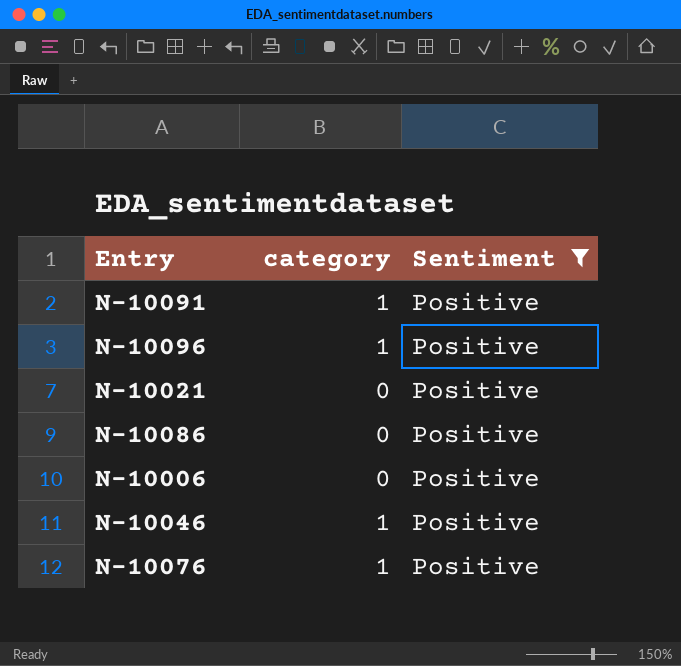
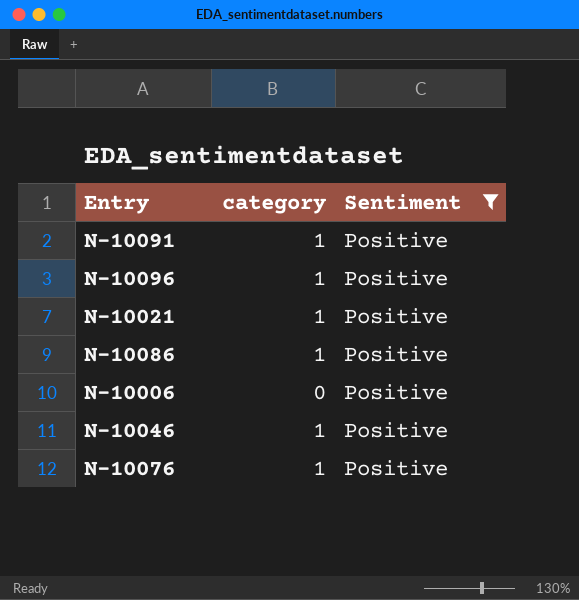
N-10021 | category: 0 -> 1
N-10086 | category: 0 -> 1

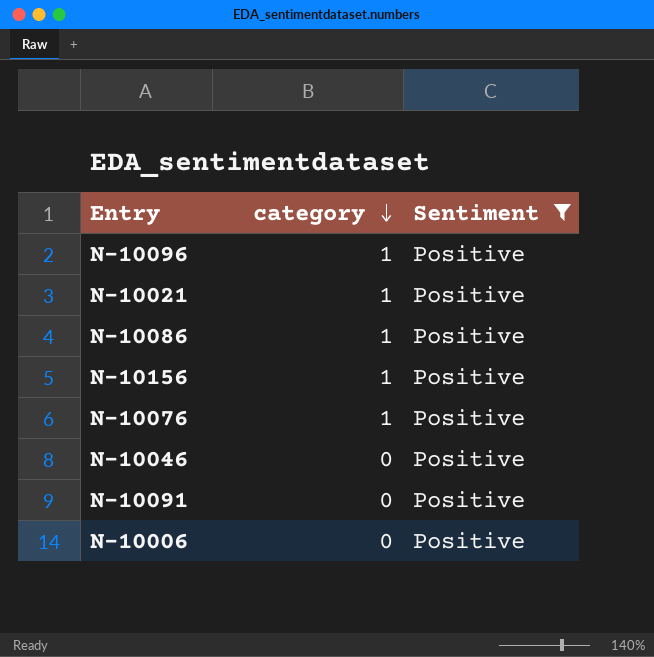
row order: none -> category descending
row N-10156: none -> 1 | Positive
N-10046 | category: 1 -> 0
N-10091 | category: 1 -> 0

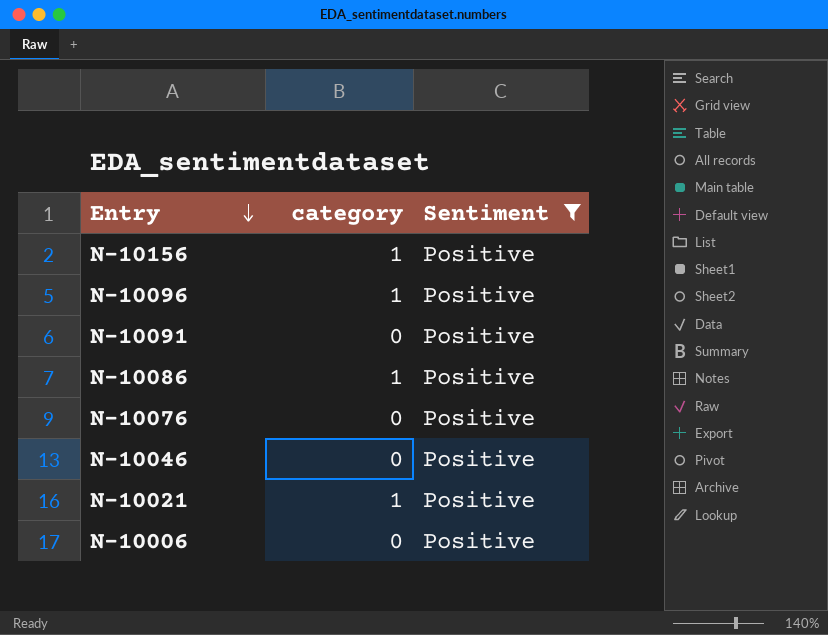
row order: category descending -> Entry descending
N-10076 | category: 1 -> 0

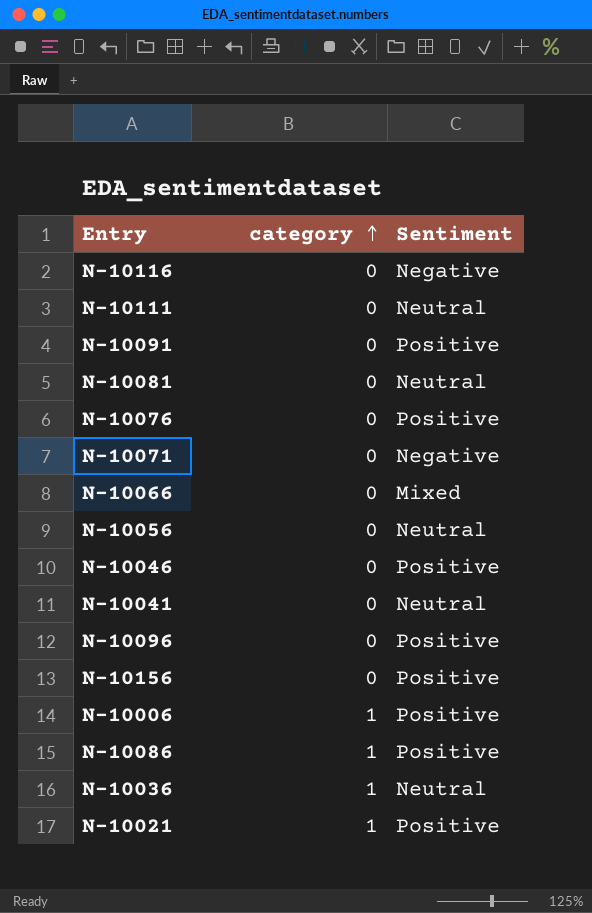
filter: Sentiment = Positive -> none
row order: Entry descending -> category ascending
N-10096 | category: 1 -> 0
N-10156 | category: 1 -> 0
N-10006 | category: 0 -> 1

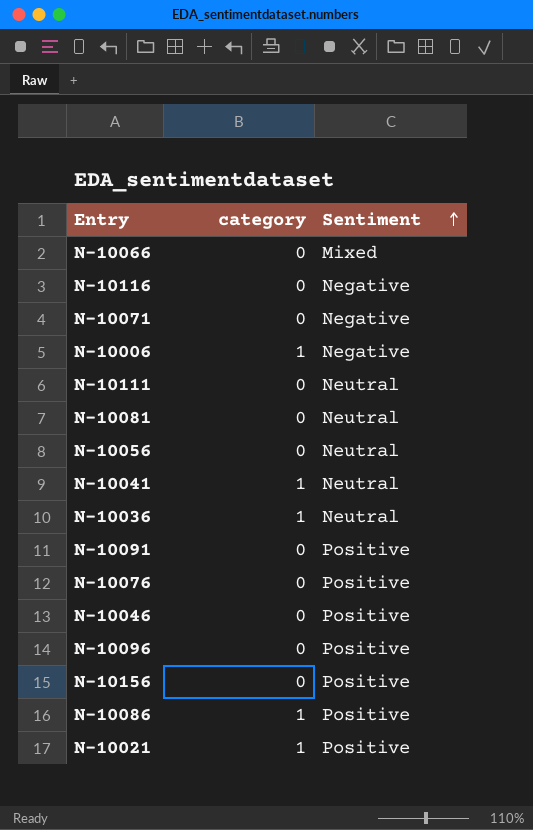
row order: category ascending -> Sentiment ascending
N-10006 | Sentiment: Positive -> Negative
N-10041 | category: 0 -> 1

